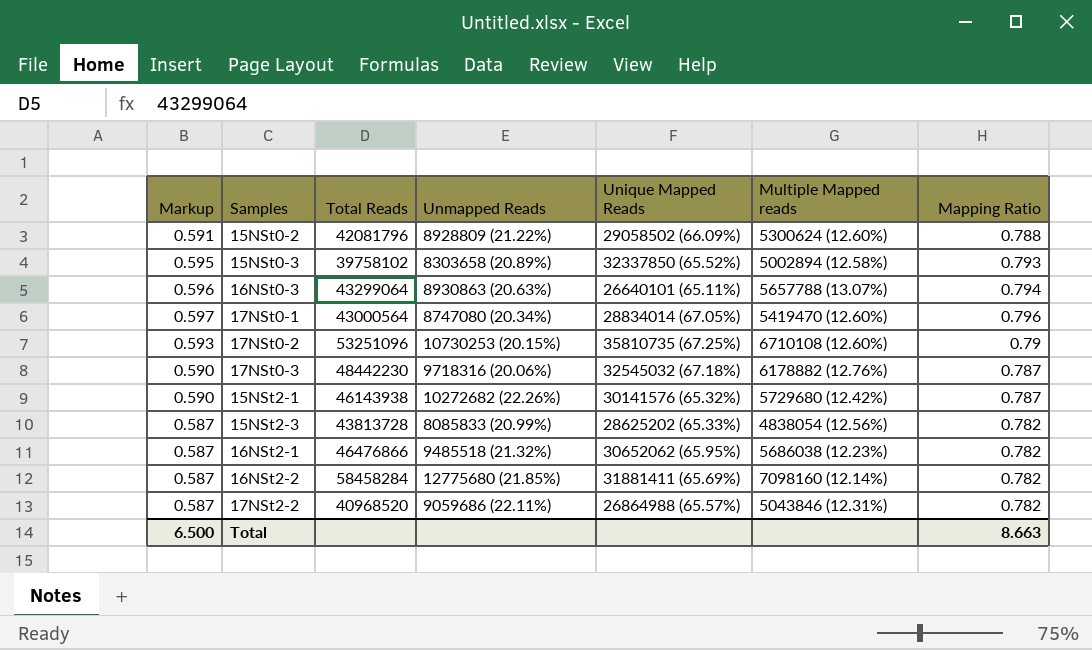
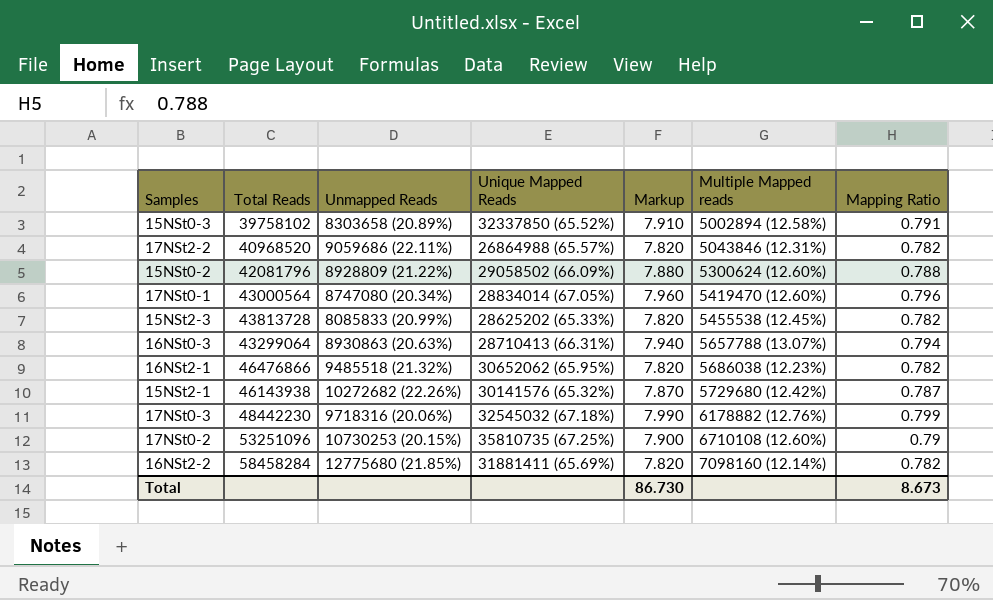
row order: none -> Multiple Mapped reads ascending
column Markup | formula: [Mapping Ratio] * 0.75 -> [Mapping Ratio] * 10
column Markup | position: 1 -> 5
15NSt0-3 | Mapping Ratio: 0.793 -> 0.791
15NSt2-3 | Multiple Mapped reads: 4838054 (12.56%) -> 5455538 (12.45%)
16NSt0-3 | Unique Mapped Reads: 26640101 (65.11%) -> 28710413 (66.31%)
17NSt0-3 | Mapping Ratio: 0.787 -> 0.799
Total | Markup: 6.500 -> 86.730
Total | Mapping Ratio: 8.663 -> 8.673

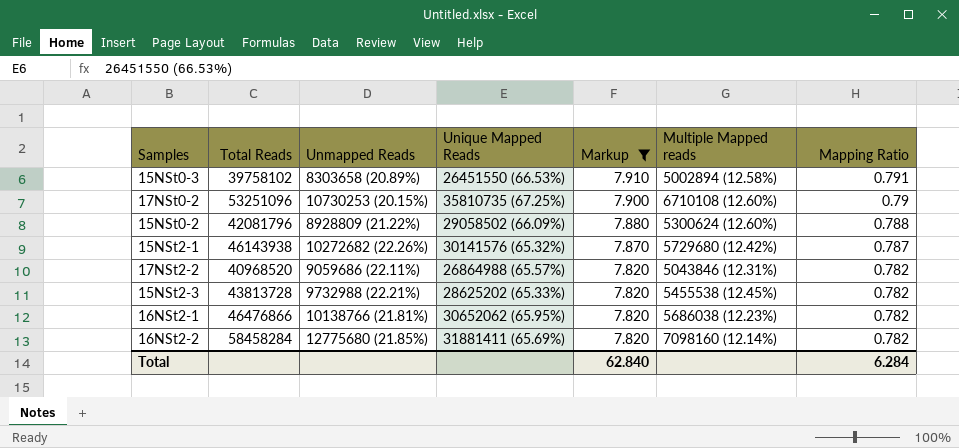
filter: none -> Markup <= 7.910
row order: Multiple Mapped reads ascending -> Markup descending
15NSt0-3 | Unique Mapped Reads: 32337850 (65.52%) -> 26451550 (66.53%)
15NSt2-3 | Unmapped Reads: 8085833 (20.99%) -> 9732988 (22.21%)
16NSt2-1 | Unmapped Reads: 9485518 (21.32%) -> 10138766 (21.81%)
Total | Markup: 86.730 -> 62.840
Total | Mapping Ratio: 8.673 -> 6.284

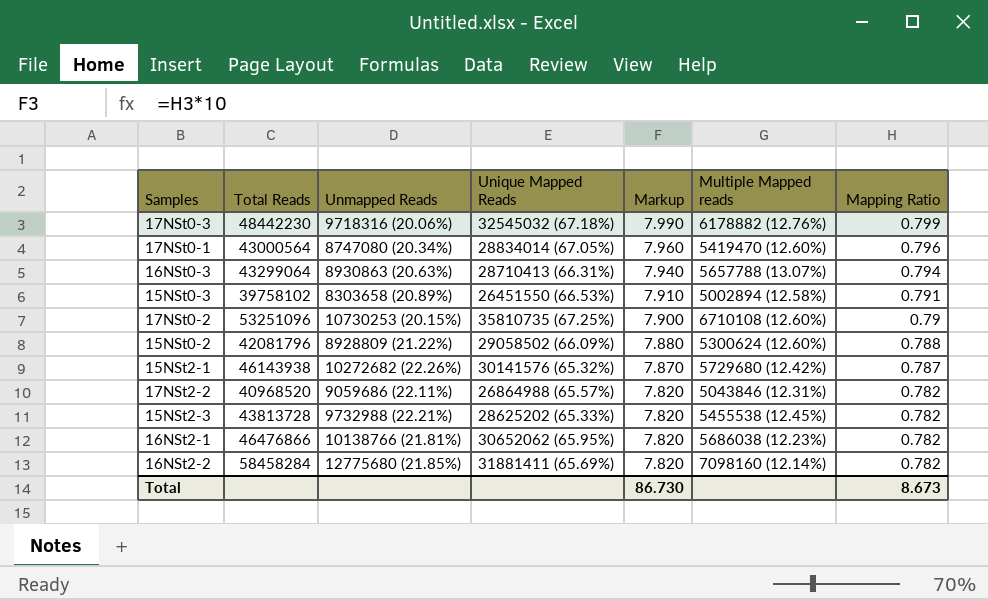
filter: Markup <= 7.910 -> none
Total | Markup: 62.840 -> 86.730
Total | Mapping Ratio: 6.284 -> 8.673

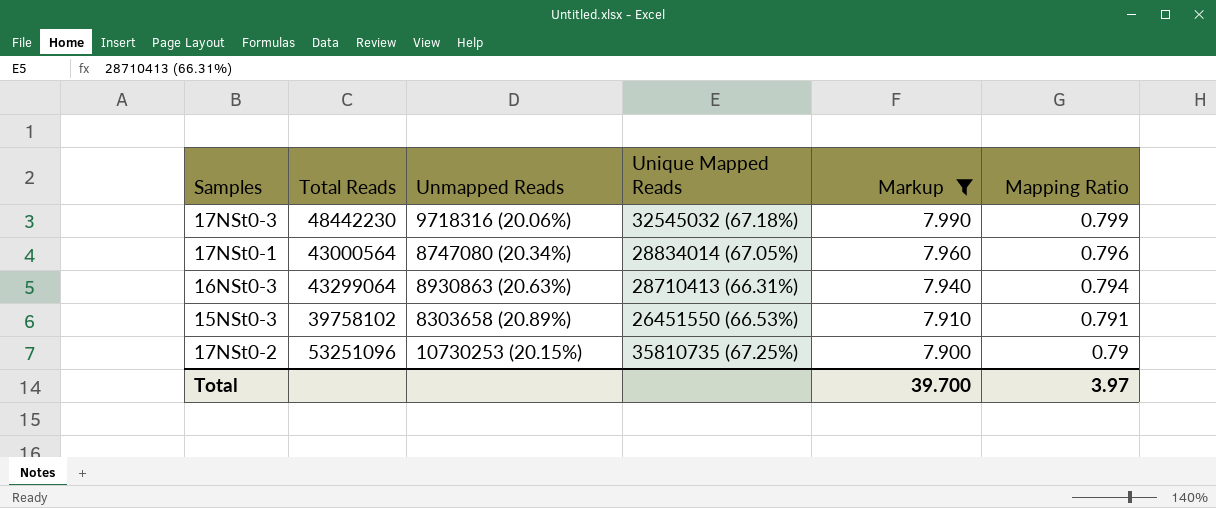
filter: none -> Markup >= 7.900
column Multiple Mapped reads | position: 6 -> none
Total | Markup: 86.730 -> 39.700
Total | Mapping Ratio: 8.673 -> 3.97

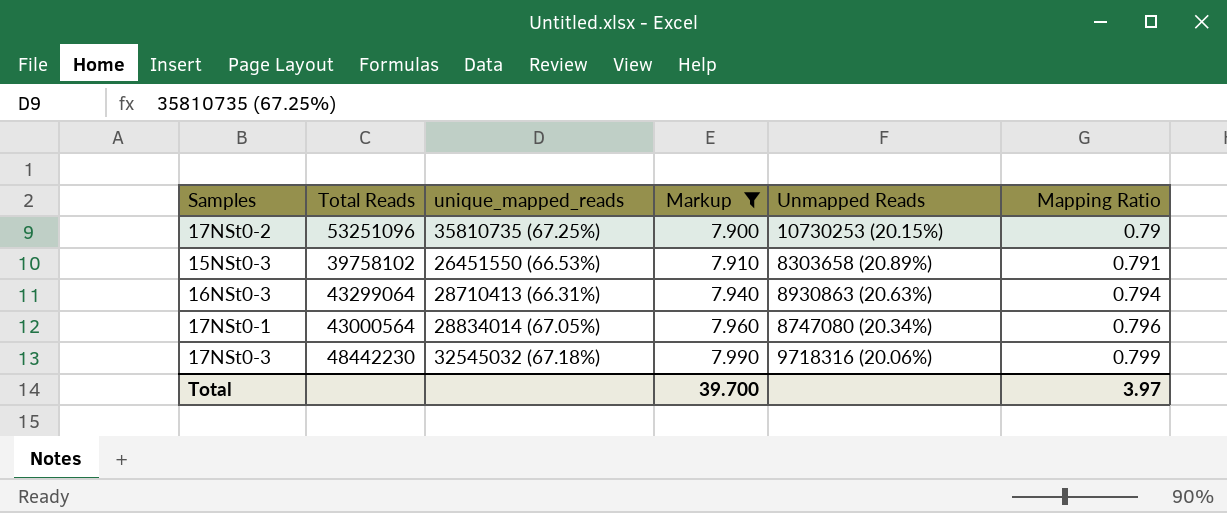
row order: Markup descending -> Markup ascending
column name: Unique Mapped Reads -> unique_mapped_reads
column Unmapped Reads | position: 3 -> 5

